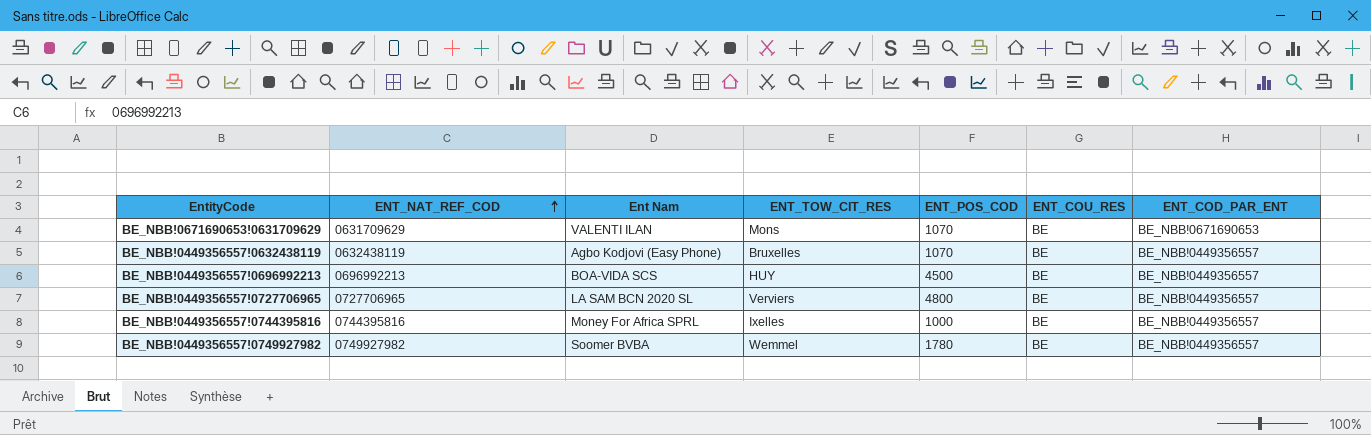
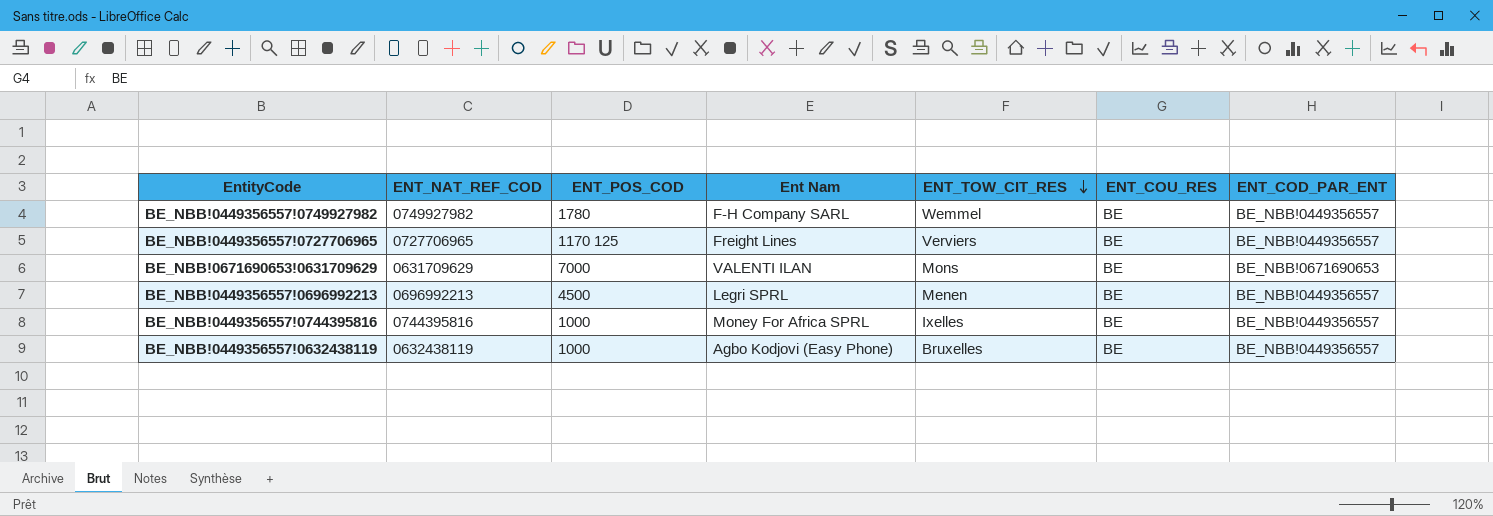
row order: ENT_NAT_REF_COD ascending -> ENT_TOW_CIT_RES descending
column ENT_POS_COD | position: 5 -> 3
BE_NBB!0449356557!0749927982 | Ent Nam: Soomer BVBA -> F-H Company SARL
BE_NBB!0449356557!0727706965 | ENT_POS_COD: 4800 -> 1170 125
BE_NBB!0449356557!0727706965 | Ent Nam: LA SAM BCN 2020 SL -> Freight Lines
BE_NBB!0671690653!0631709629 | ENT_POS_COD: 1070 -> 7000
BE_NBB!0449356557!0696992213 | Ent Nam: BOA-VIDA SCS -> Legri SPRL
BE_NBB!0449356557!0696992213 | ENT_TOW_CIT_RES: HUY -> Menen
BE_NBB!0449356557!0632438119 | ENT_POS_COD: 1070 -> 1000

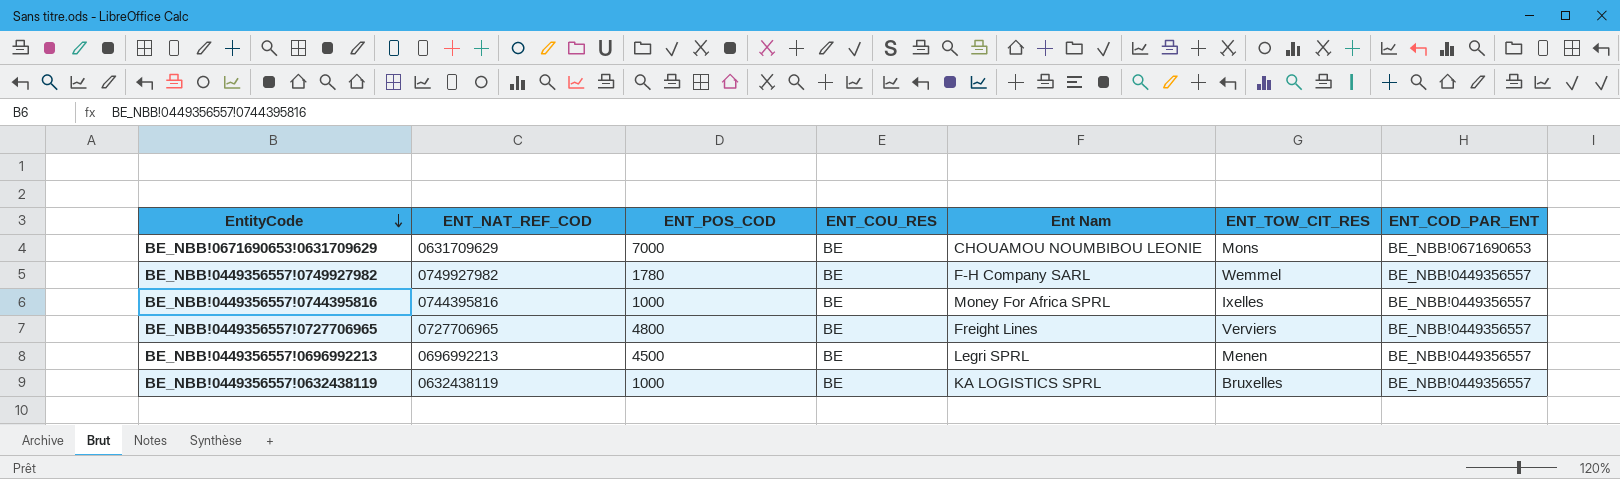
row order: ENT_TOW_CIT_RES descending -> EntityCode descending
column ENT_COU_RES | position: 6 -> 4
BE_NBB!0671690653!0631709629 | Ent Nam: VALENTI ILAN -> CHOUAMOU NOUMBIBOU LEONIE
BE_NBB!0449356557!0727706965 | ENT_POS_COD: 1170 125 -> 4800
BE_NBB!0449356557!0632438119 | Ent Nam: Agbo Kodjovi (Easy Phone) -> KA LOGISTICS SPRL

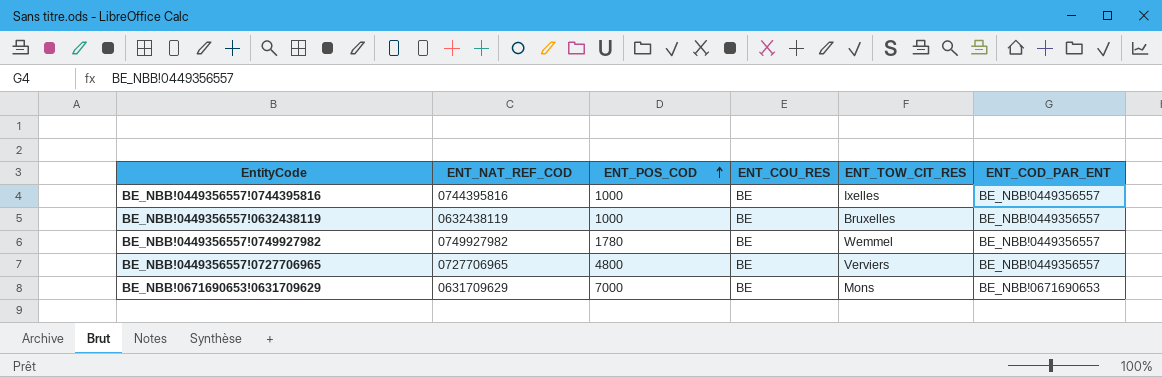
row order: EntityCode descending -> ENT_POS_COD ascending
column Ent Nam | position: 5 -> none
row BE_NBB!0449356557!0696992213: 0696992213 | 4500 | BE | Legri SPRL | Menen | BE_NBB!0449356557 -> none

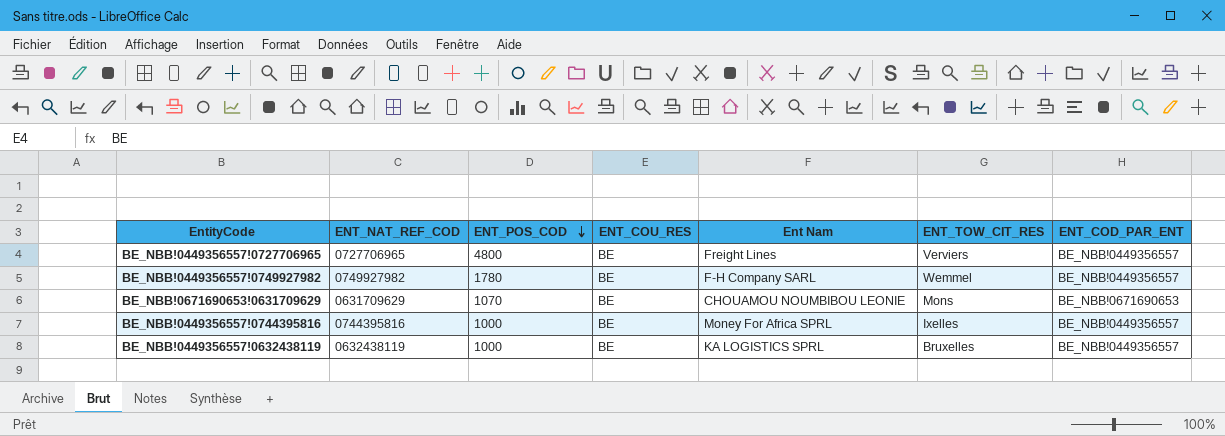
row order: ENT_POS_COD ascending -> ENT_POS_COD descending
column Ent Nam | position: none -> 5
BE_NBB!0671690653!0631709629 | ENT_POS_COD: 7000 -> 1070

